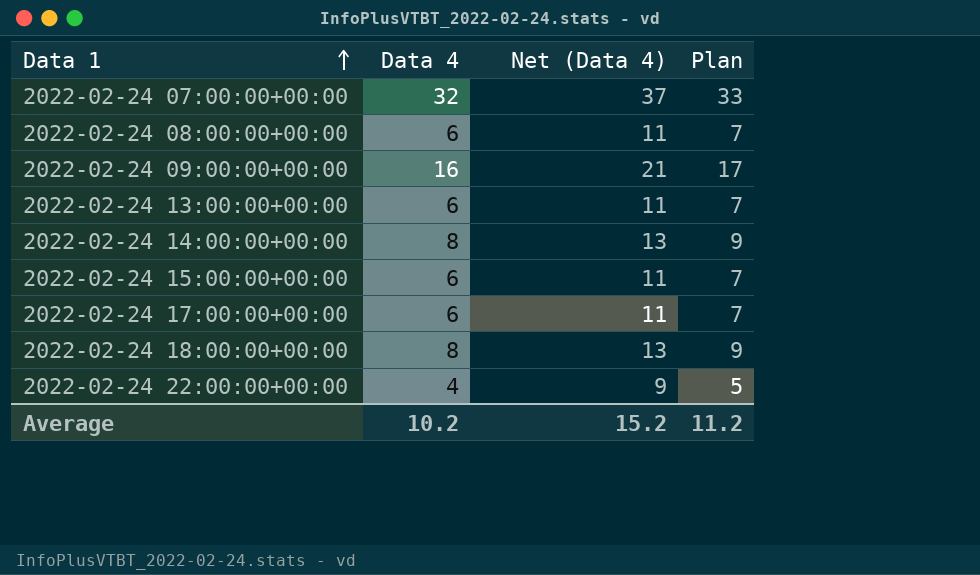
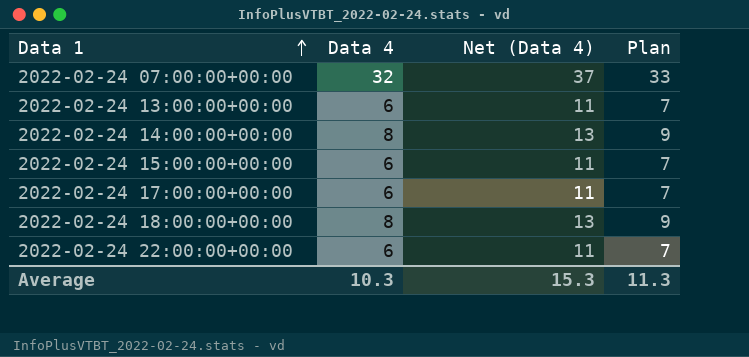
row 2022-02-24 08:00:00+00:00: 6 | 11 | 7 -> none
row 2022-02-24 09:00:00+00:00: 16 | 21 | 17 -> none
2022-02-24 22:00:00+00:00 | Data 4: 4 -> 6
2022-02-24 22:00:00+00:00 | Net (Data 4): 9 -> 11
2022-02-24 22:00:00+00:00 | Plan: 5 -> 7
Average | Data 4: 10.2 -> 10.3
Average | Net (Data 4): 15.2 -> 15.3
Average | Plan: 11.2 -> 11.3

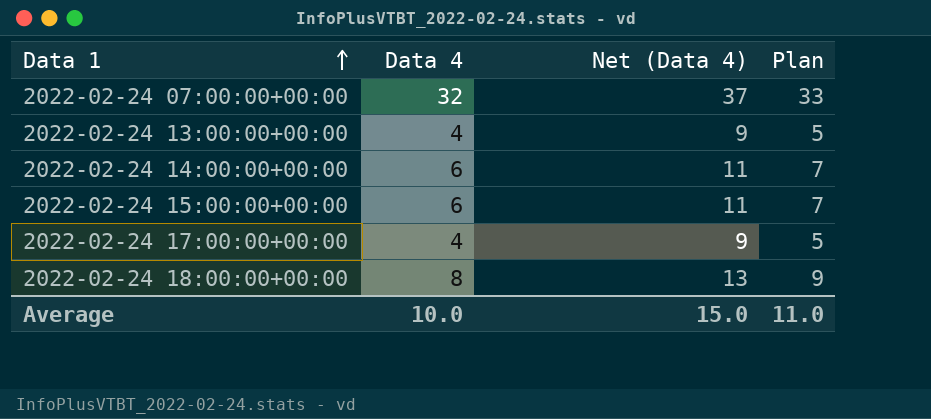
row 2022-02-24 22:00:00+00:00: 6 | 11 | 7 -> none
2022-02-24 13:00:00+00:00 | Data 4: 6 -> 4
2022-02-24 13:00:00+00:00 | Net (Data 4): 11 -> 9
2022-02-24 13:00:00+00:00 | Plan: 7 -> 5
2022-02-24 14:00:00+00:00 | Data 4: 8 -> 6
2022-02-24 14:00:00+00:00 | Net (Data 4): 13 -> 11
2022-02-24 14:00:00+00:00 | Plan: 9 -> 7
2022-02-24 17:00:00+00:00 | Data 4: 6 -> 4
2022-02-24 17:00:00+00:00 | Net (Data 4): 11 -> 9
2022-02-24 17:00:00+00:00 | Plan: 7 -> 5
Average | Data 4: 10.3 -> 10.0
Average | Net (Data 4): 15.3 -> 15.0
Average | Plan: 11.3 -> 11.0

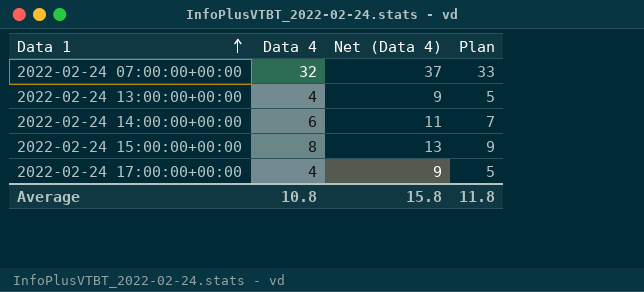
row 2022-02-24 18:00:00+00:00: 8 | 13 | 9 -> none
2022-02-24 15:00:00+00:00 | Data 4: 6 -> 8
2022-02-24 15:00:00+00:00 | Net (Data 4): 11 -> 13
2022-02-24 15:00:00+00:00 | Plan: 7 -> 9
Average | Data 4: 10.0 -> 10.8
Average | Net (Data 4): 15.0 -> 15.8
Average | Plan: 11.0 -> 11.8

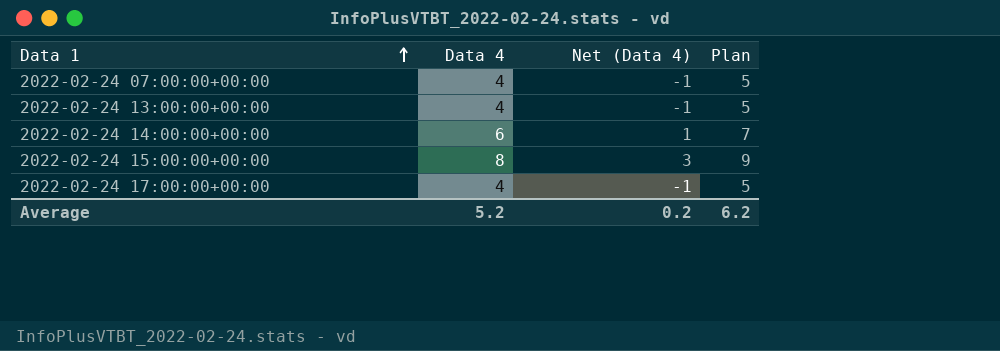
column Net (Data 4) | formula: [Data 4] + 5 -> [Data 4] - 5
2022-02-24 07:00:00+00:00 | Data 4: 32 -> 4
2022-02-24 07:00:00+00:00 | Plan: 33 -> 5
Average | Data 4: 10.8 -> 5.2
Average | Net (Data 4): 15.8 -> 0.2
Average | Plan: 11.8 -> 6.2

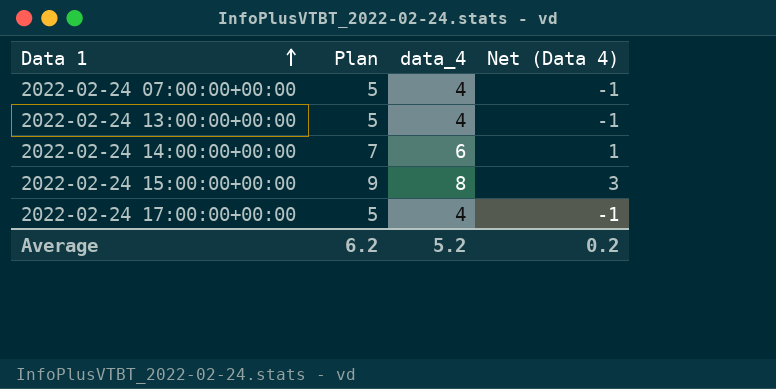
column Plan | position: 4 -> 2
column name: Data 4 -> data_4

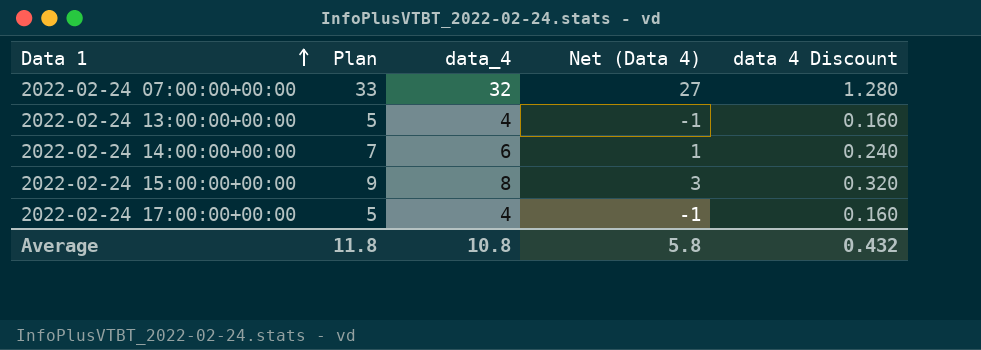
column data 4 Discount | formula: none -> [data_4] * 0.04
2022-02-24 07:00:00+00:00 | Plan: 5 -> 33
2022-02-24 07:00:00+00:00 | data_4: 4 -> 32
2022-02-24 07:00:00+00:00 | Net (Data 4): -1 -> 27
Average | Plan: 6.2 -> 11.8
Average | data_4: 5.2 -> 10.8
Average | Net (Data 4): 0.2 -> 5.8

